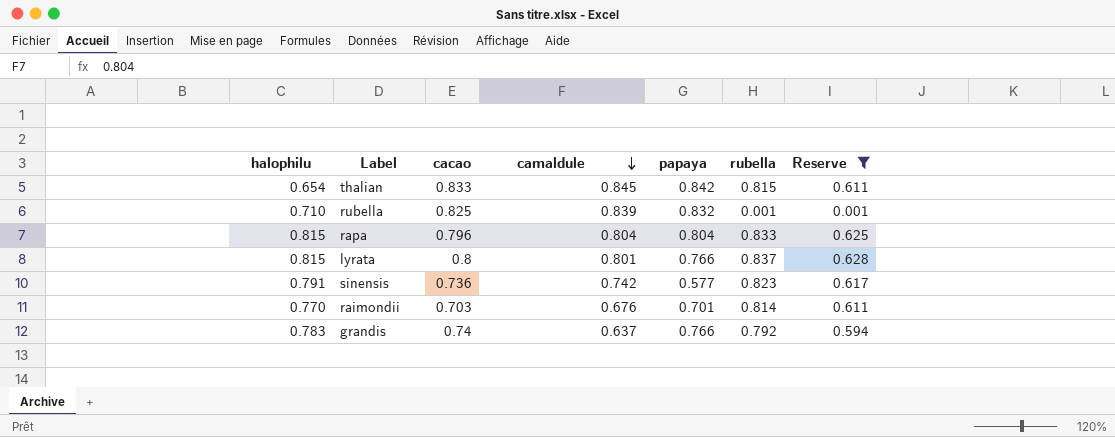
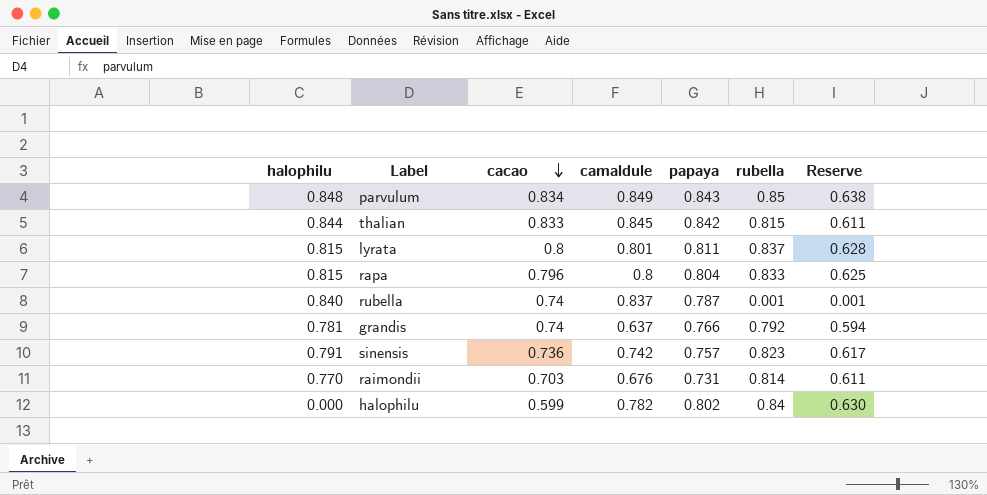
filter: Reserve <= 0.628 -> none
row order: camaldule descending -> cacao descending
thalian | halophilu: 0.654 -> 0.844
lyrata | papaya: 0.766 -> 0.811
rapa | camaldule: 0.804 -> 0.8
rubella | halophilu: 0.710 -> 0.840
rubella | cacao: 0.825 -> 0.74
rubella | camaldule: 0.839 -> 0.837
rubella | papaya: 0.832 -> 0.787
grandis | halophilu: 0.783 -> 0.781
sinensis | papaya: 0.577 -> 0.757
raimondii | papaya: 0.701 -> 0.731

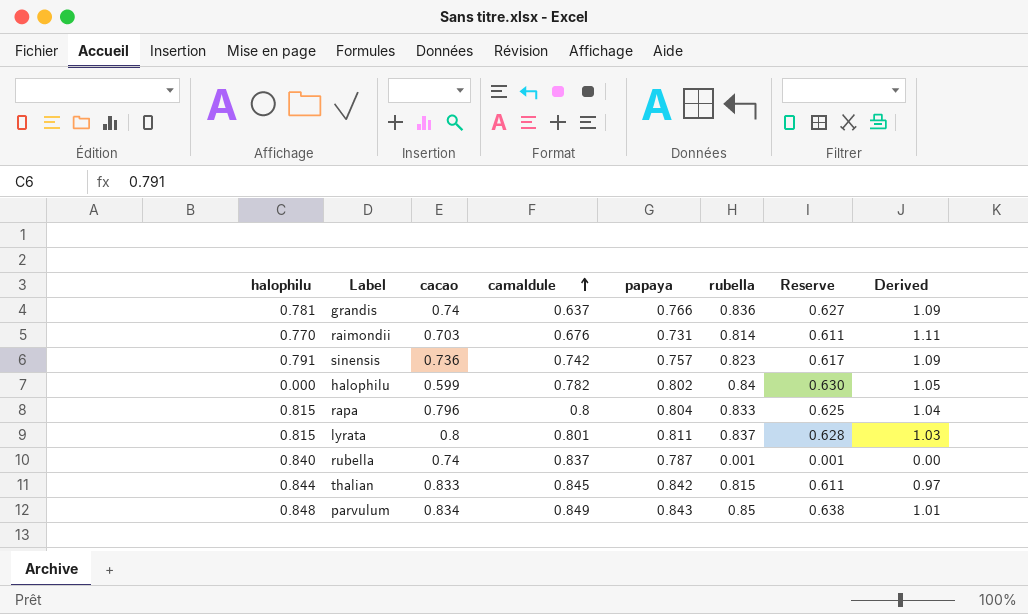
row order: cacao descending -> camaldule ascending
column Derived | formula: none -> [rubella] / [papaya]
grandis | rubella: 0.792 -> 0.836
grandis | Reserve: 0.594 -> 0.627

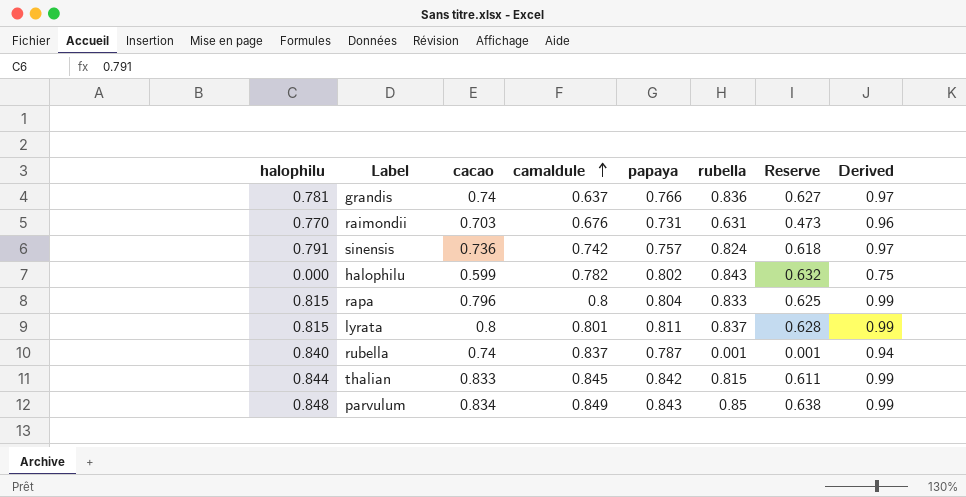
column Derived | formula: [rubella] / [papaya] -> [cacao] / [papaya]
raimondii | rubella: 0.814 -> 0.631
raimondii | Reserve: 0.611 -> 0.473
sinensis | rubella: 0.823 -> 0.824
sinensis | Reserve: 0.617 -> 0.618
halophilu | rubella: 0.84 -> 0.843
halophilu | Reserve: 0.630 -> 0.632

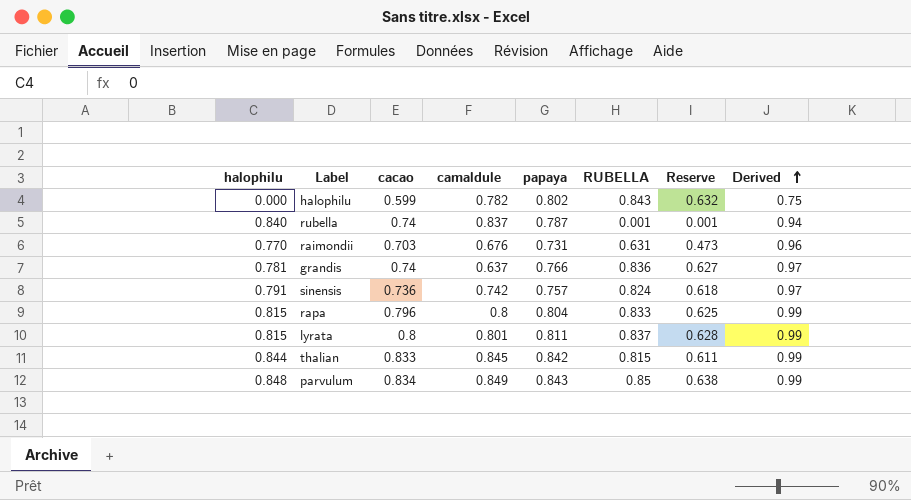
row order: camaldule ascending -> Derived ascending
column name: rubella -> RUBELLA

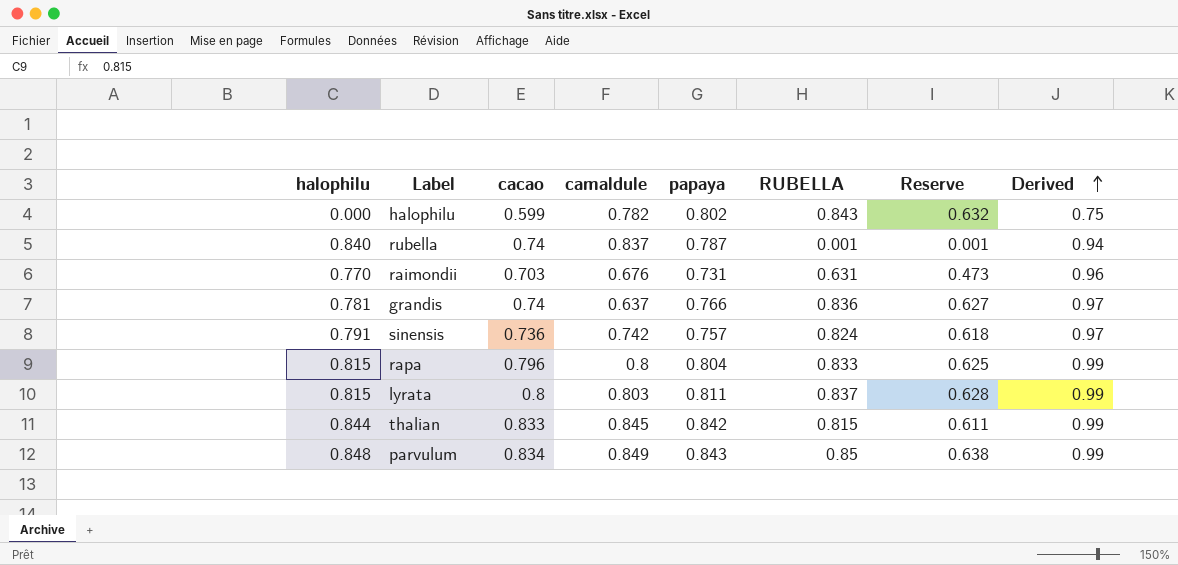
lyrata | camaldule: 0.801 -> 0.803

